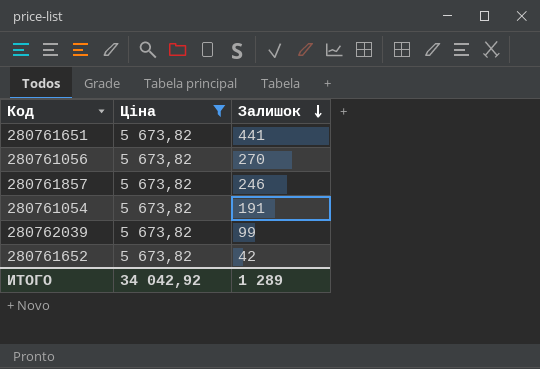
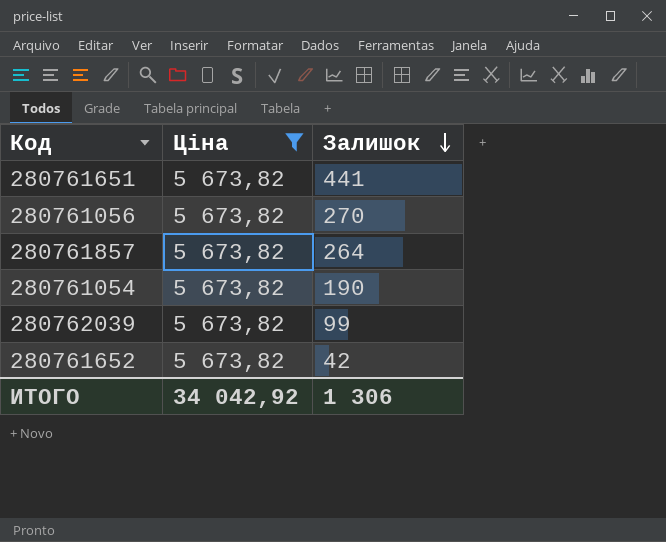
280761857 | Залишок: 246 -> 264
280761054 | Залишок: 191 -> 190
ИТОГО | Залишок: 1 289 -> 1 306

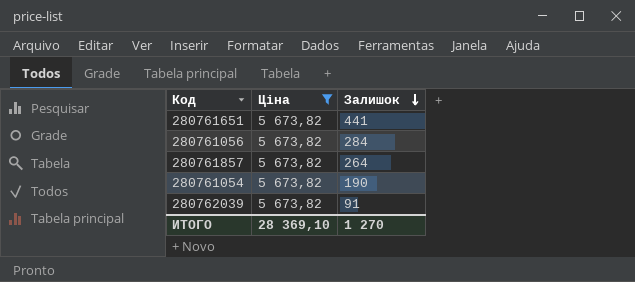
row 280761652: 5 673,82 | 42 -> none
280761056 | Залишок: 270 -> 284
280762039 | Залишок: 99 -> 91
ИТОГО | Ціна: 34 042,92 -> 28 369,10
ИТОГО | Залишок: 1 306 -> 1 270

